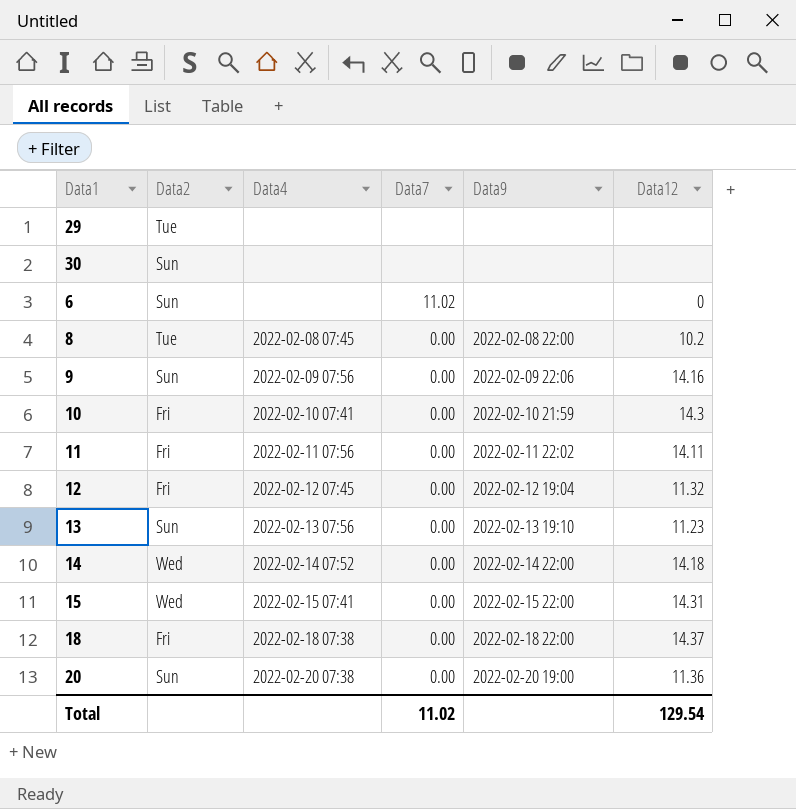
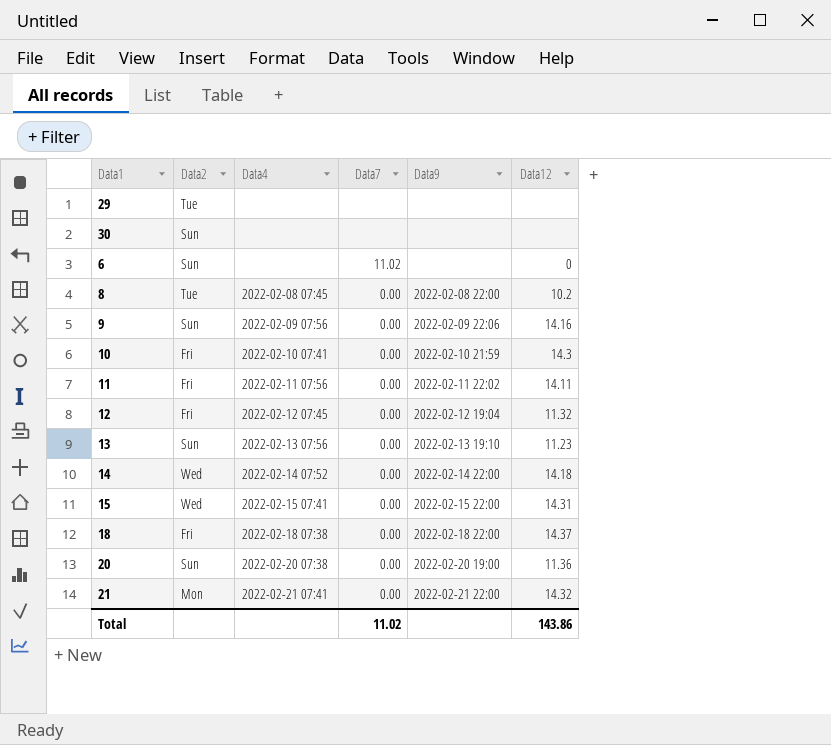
row 21: none -> Mon | 2022-02-21 07:41 | 0.00 | 2022-02-21 22:00 | 14.32
Total | Data12: 129.54 -> 143.86

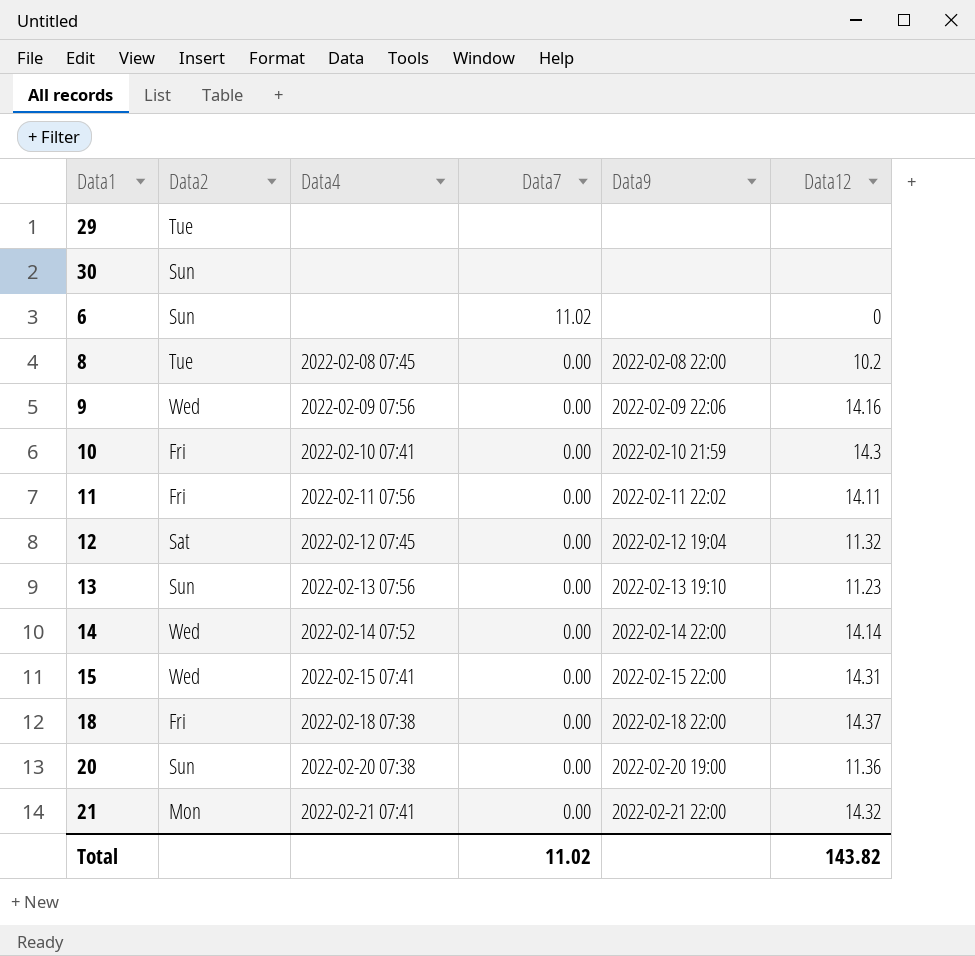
9 | Data2: Sun -> Wed
12 | Data2: Fri -> Sat
14 | Data12: 14.18 -> 14.14
Total | Data12: 143.86 -> 143.82

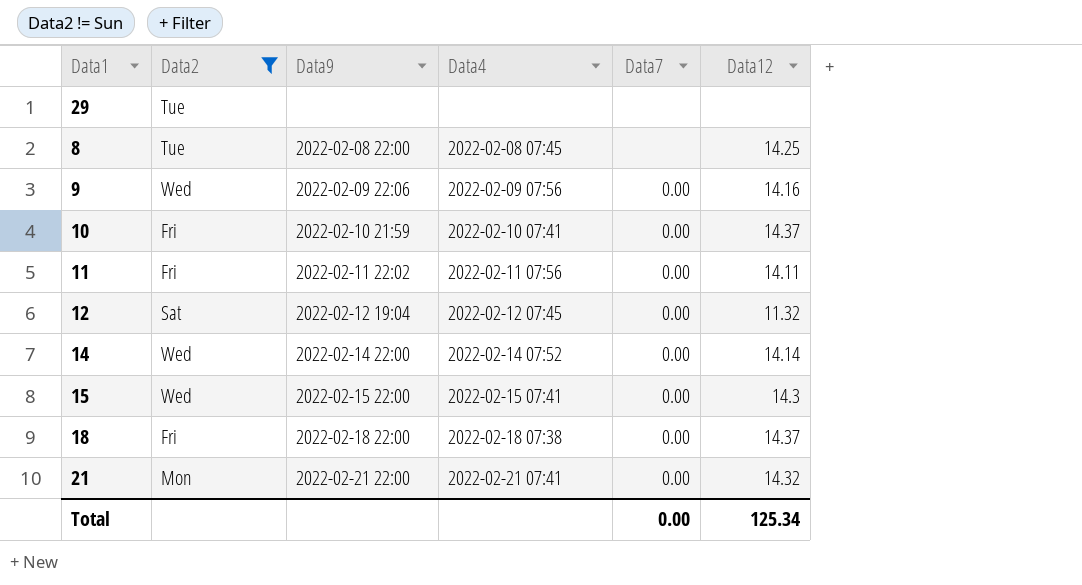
filter: none -> Data2 != Sun
column Data9 | position: 5 -> 3
8 | Data7: 0.00 -> none
8 | Data12: 10.2 -> 14.25
10 | Data12: 14.3 -> 14.37
15 | Data12: 14.31 -> 14.3
Total | Data7: 11.02 -> 0.00
Total | Data12: 143.82 -> 125.34

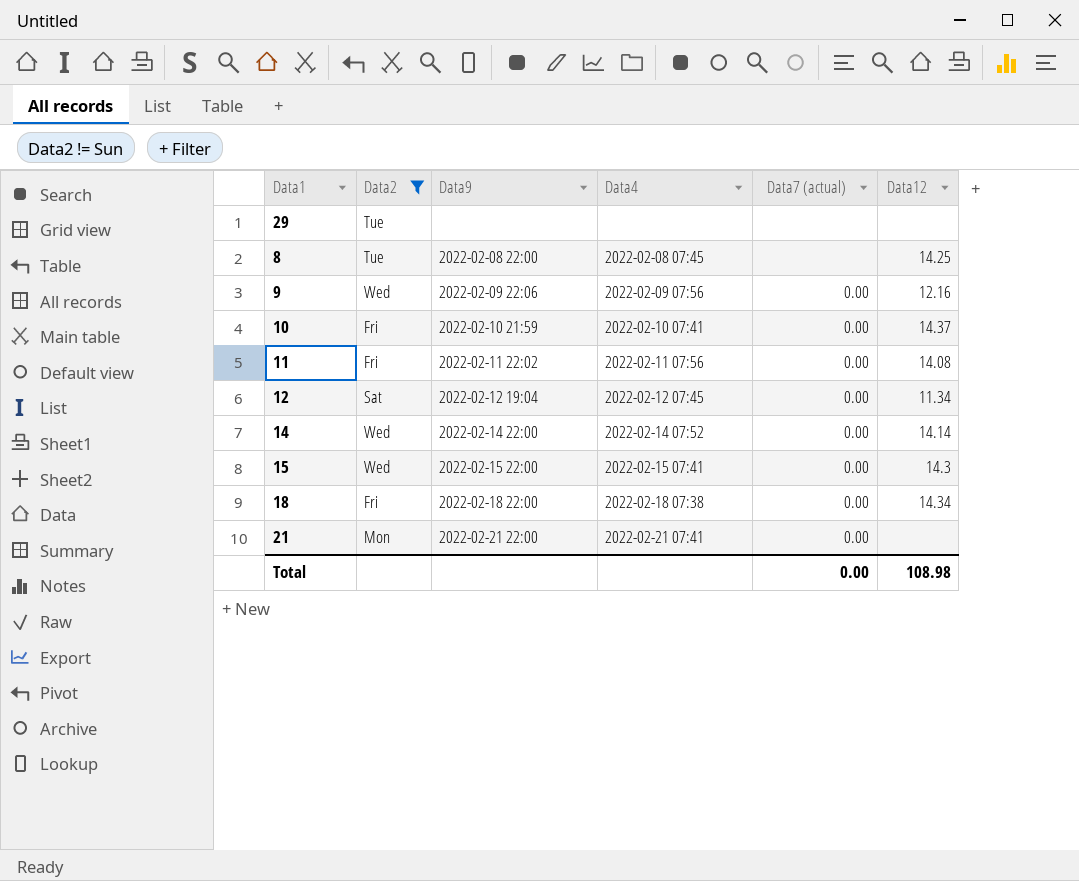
column name: Data7 -> Data7 (actual)
9 | Data12: 14.16 -> 12.16
11 | Data12: 14.11 -> 14.08
12 | Data12: 11.32 -> 11.34
18 | Data12: 14.37 -> 14.34
21 | Data12: 14.32 -> none
Total | Data12: 125.34 -> 108.98

